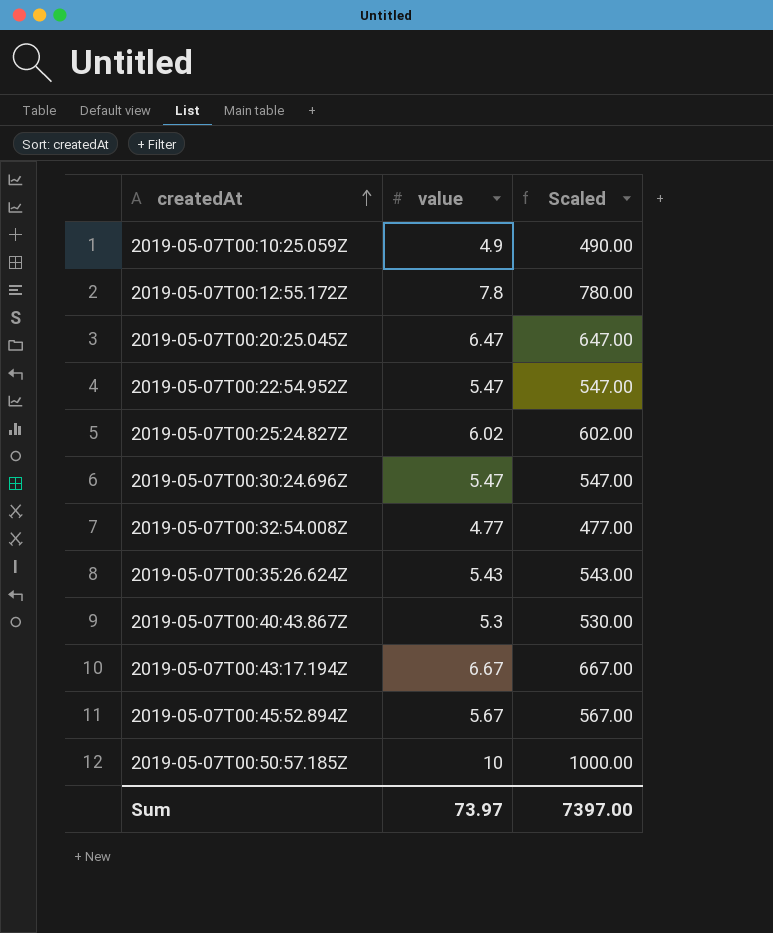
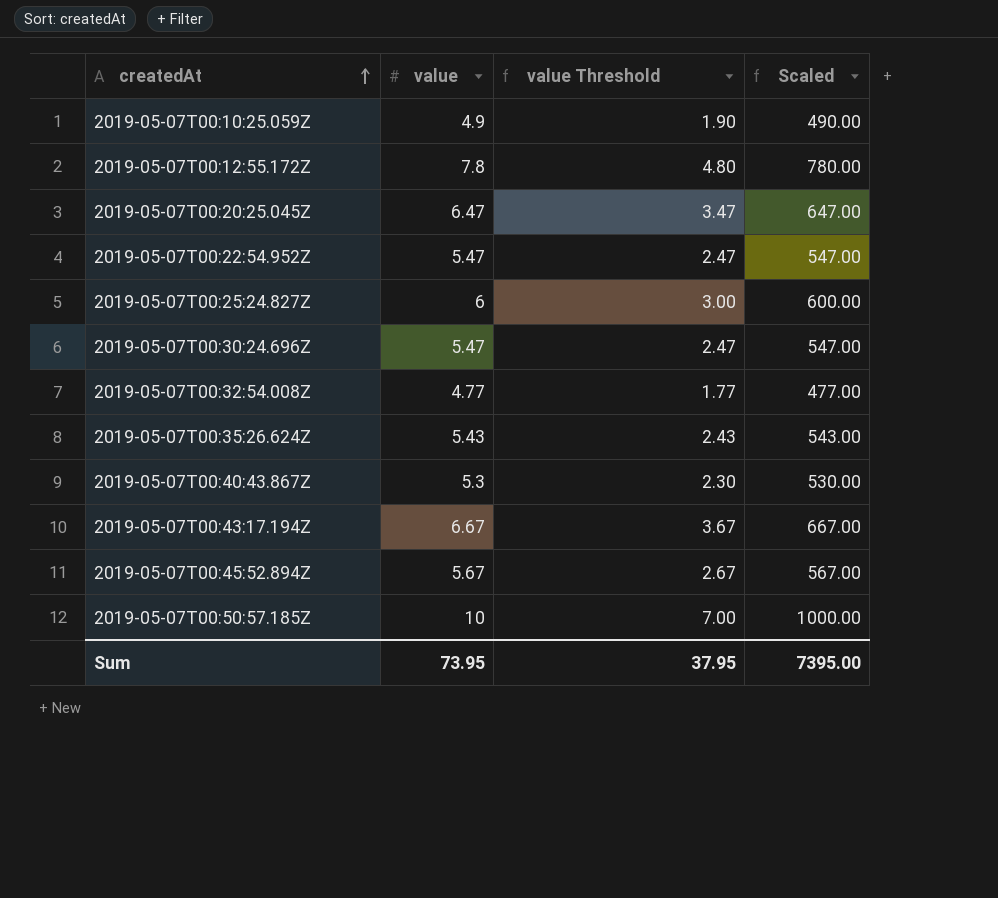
column value Threshold | formula: none -> [value] - 3
2019-05-07T00:25:24.827Z | value: 6.02 -> 6
2019-05-07T00:25:24.827Z | Scaled: 602.00 -> 600.00
Sum | value: 73.97 -> 73.95
Sum | Scaled: 7397.00 -> 7395.00

